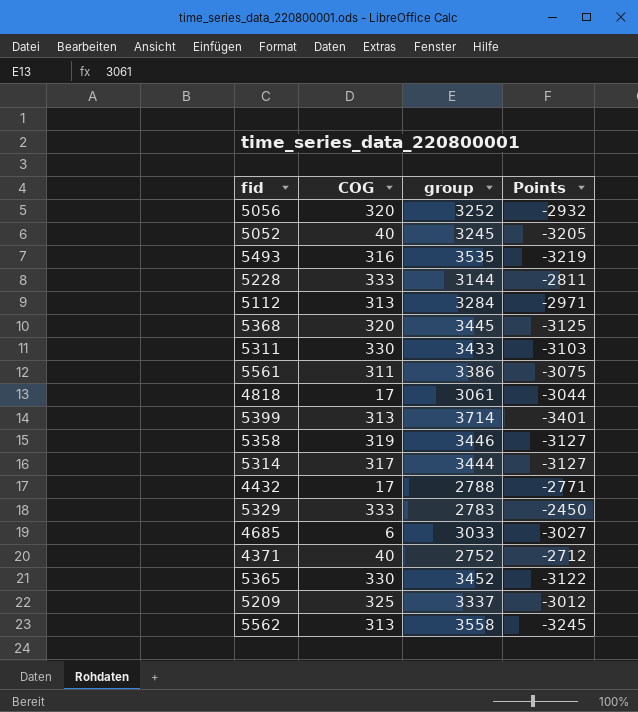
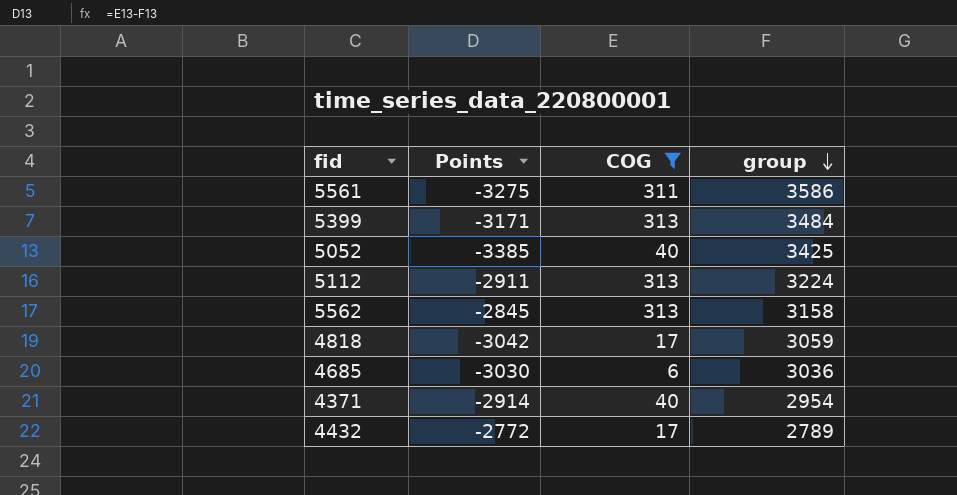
filter: none -> COG <= 313
row order: none -> group descending
column Points | position: 4 -> 2
5561 | Points: -3075 -> -3275
5561 | group: 3386 -> 3586
5399 | Points: -3401 -> -3171
5399 | group: 3714 -> 3484
5052 | Points: -3205 -> -3385
5052 | group: 3245 -> 3425
5112 | Points: -2971 -> -2911
5112 | group: 3284 -> 3224
5562 | Points: -3245 -> -2845
5562 | group: 3558 -> 3158
4818 | Points: -3044 -> -3042
4818 | group: 3061 -> 3059
4685 | Points: -3027 -> -3030
4685 | group: 3033 -> 3036
4371 | Points: -2712 -> -2914
4371 | group: 2752 -> 2954
4432 | Points: -2771 -> -2772
4432 | group: 2788 -> 2789

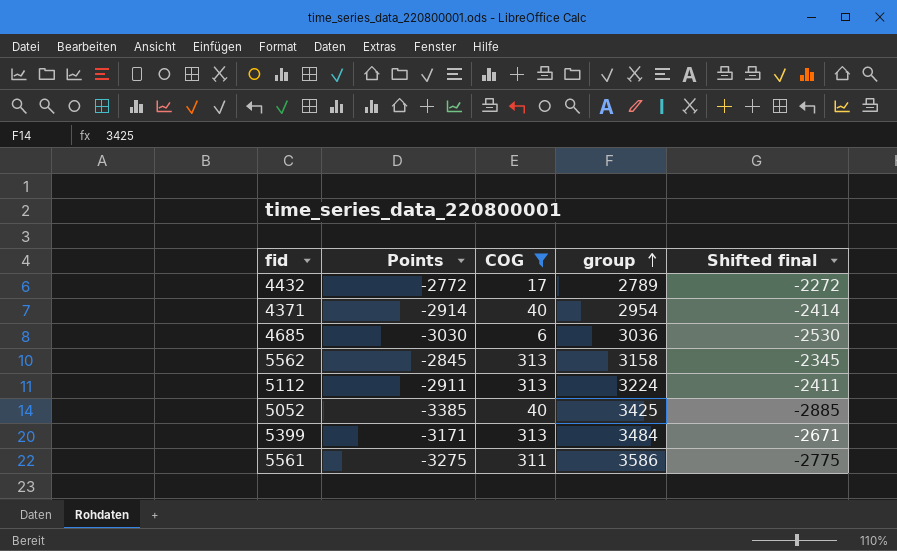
row order: group descending -> group ascending
column Shifted final | formula: none -> [Points] + 500
row 4818: -3042 | 17 | 3059 -> none

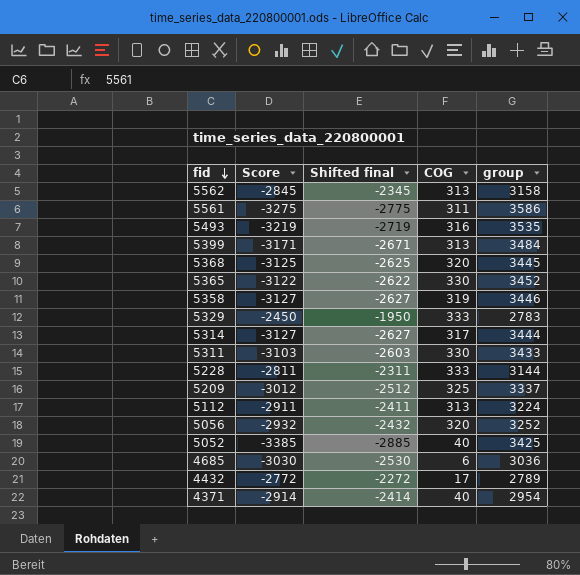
filter: COG <= 313 -> none
row order: group ascending -> fid descending
column name: Points -> Score
column Shifted final | position: 5 -> 3

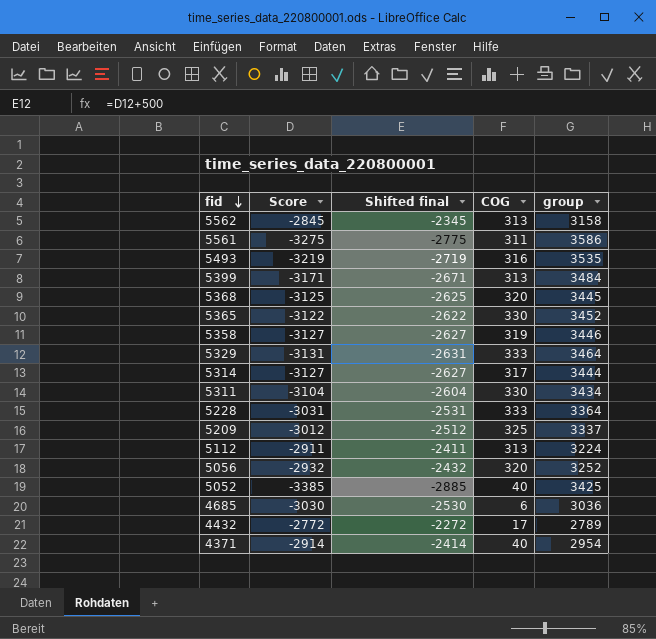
5329 | Score: -2450 -> -3131
5329 | Shifted final: -1950 -> -2631
5329 | group: 2783 -> 3464
5311 | Score: -3103 -> -3104
5311 | Shifted final: -2603 -> -2604
5311 | group: 3433 -> 3434
5228 | Score: -2811 -> -3031
5228 | Shifted final: -2311 -> -2531
5228 | group: 3144 -> 3364

